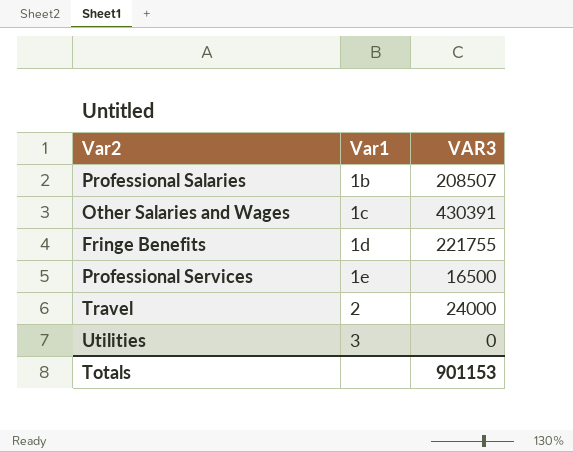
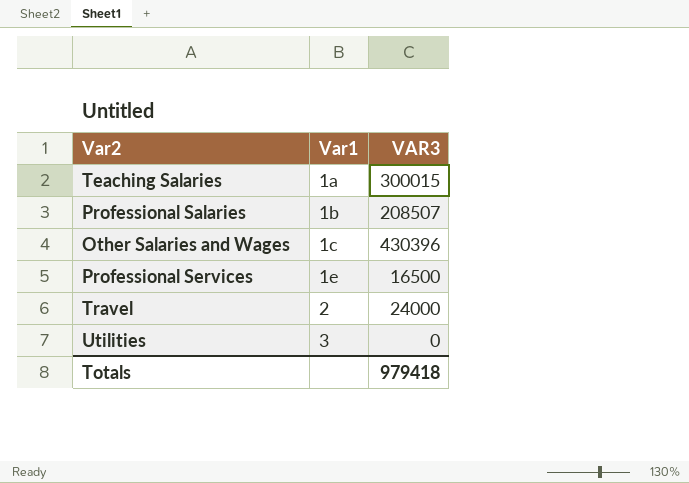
row Fringe Benefits: 1d | 221755 -> none
row Teaching Salaries: none -> 1a | 300015
Other Salaries and Wages | VAR3: 430391 -> 430396
Totals | VAR3: 901153 -> 979418

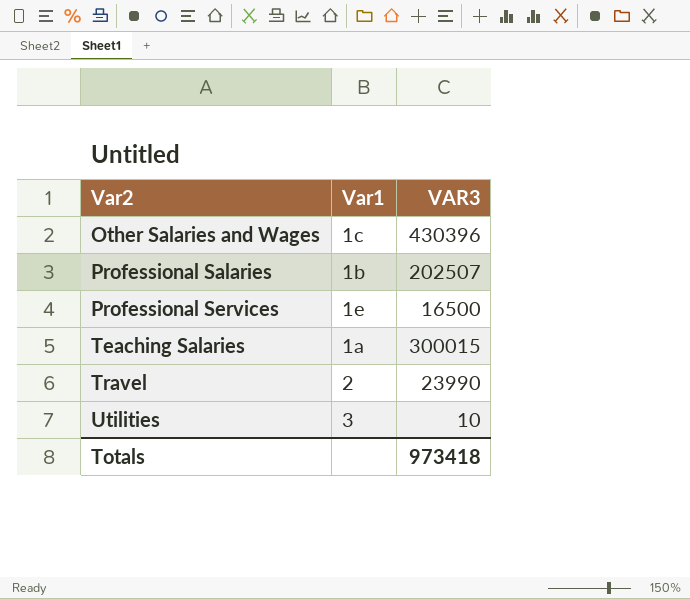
row order: Var1 ascending -> Var2 ascending
Professional Salaries | VAR3: 208507 -> 202507
Travel | VAR3: 24000 -> 23990
Utilities | VAR3: 0 -> 10
Totals | VAR3: 979418 -> 973418

